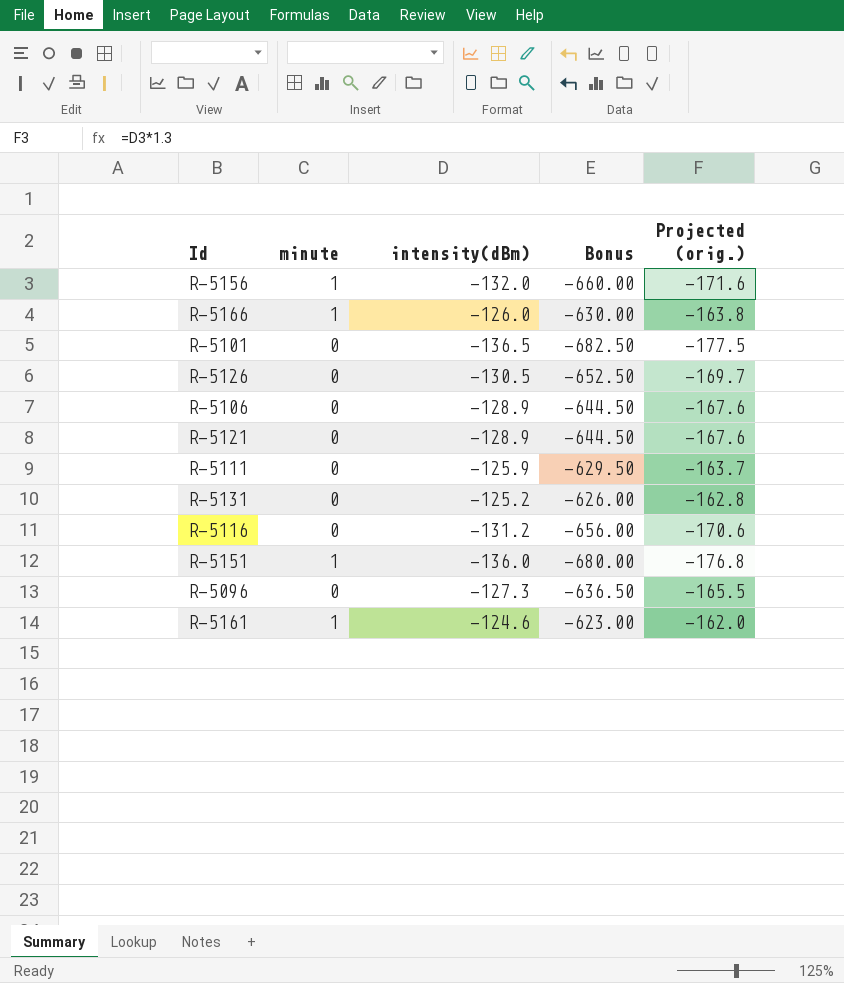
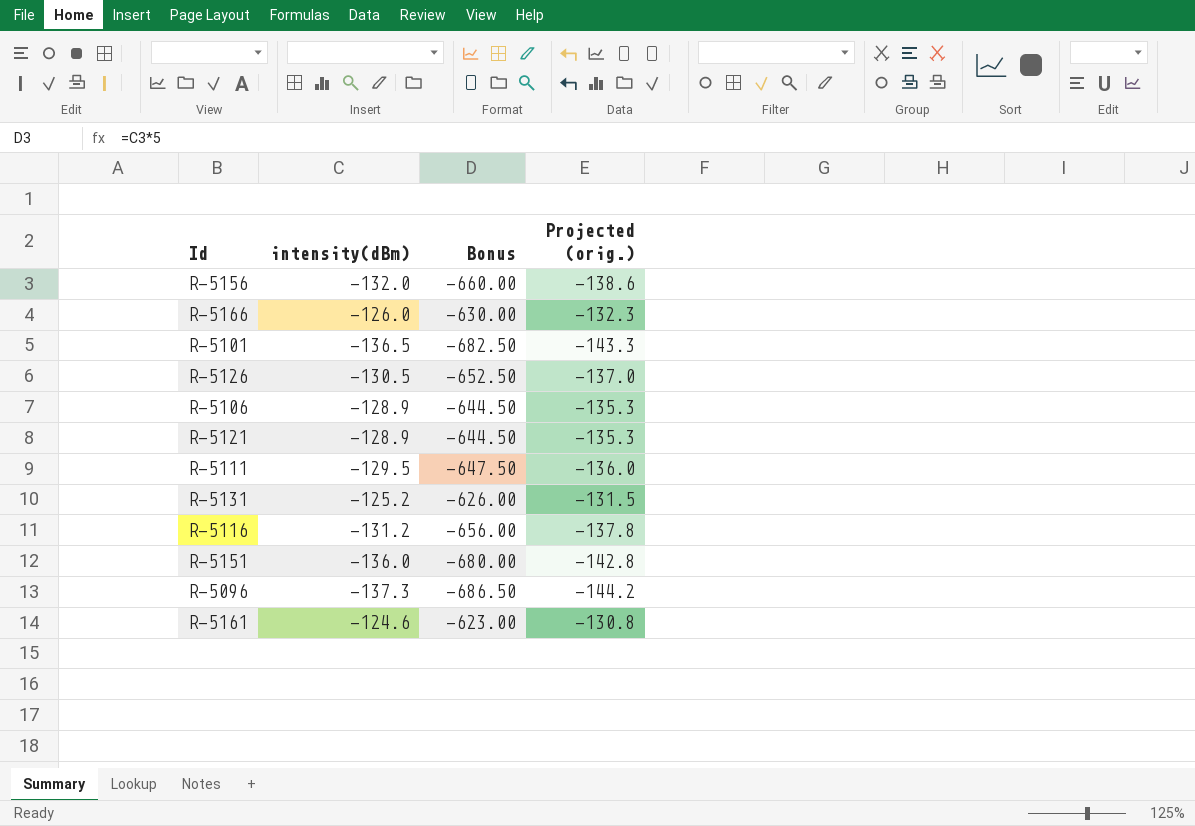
column minute | position: 2 -> none
column Projected (orig.) | formula: [intensity(dBm)] * 1.3 -> [intensity(dBm)] * 1.05
R-5111 | intensity(dBm): -125.9 -> -129.5
R-5111 | Bonus: -629.50 -> -647.50
R-5096 | intensity(dBm): -127.3 -> -137.3
R-5096 | Bonus: -636.50 -> -686.50

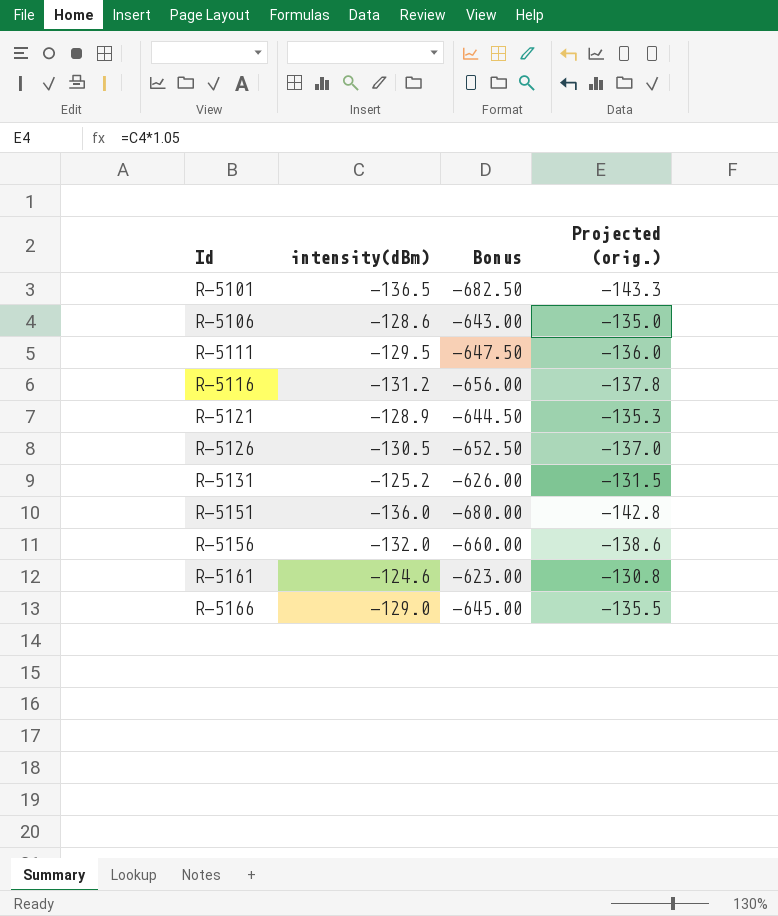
row order: none -> Id ascending
row R-5096: -137.3 | -686.50 | -144.2 -> none
R-5106 | intensity(dBm): -128.9 -> -128.6
R-5106 | Bonus: -644.50 -> -643.00
R-5106 | Projected (orig.): -135.3 -> -135.0
R-5166 | intensity(dBm): -126.0 -> -129.0
R-5166 | Bonus: -630.00 -> -645.00
R-5166 | Projected (orig.): -132.3 -> -135.5

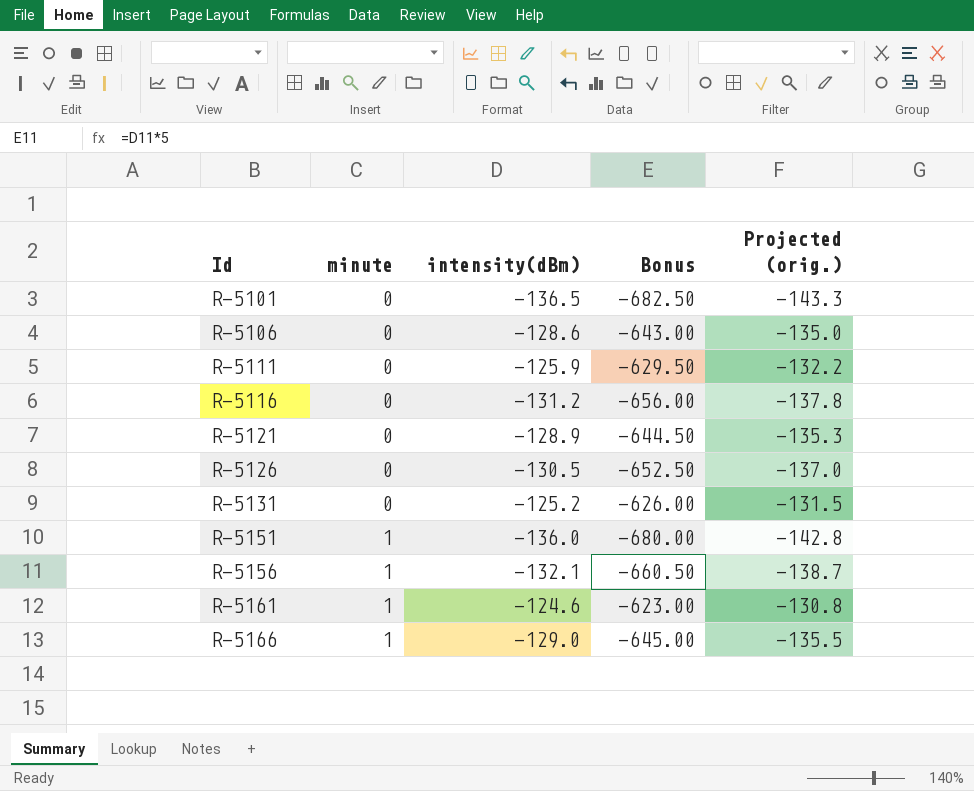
column minute | position: none -> 2
R-5111 | intensity(dBm): -129.5 -> -125.9
R-5111 | Bonus: -647.50 -> -629.50
R-5111 | Projected (orig.): -136.0 -> -132.2
R-5156 | intensity(dBm): -132.0 -> -132.1
R-5156 | Bonus: -660.00 -> -660.50
R-5156 | Projected (orig.): -138.6 -> -138.7

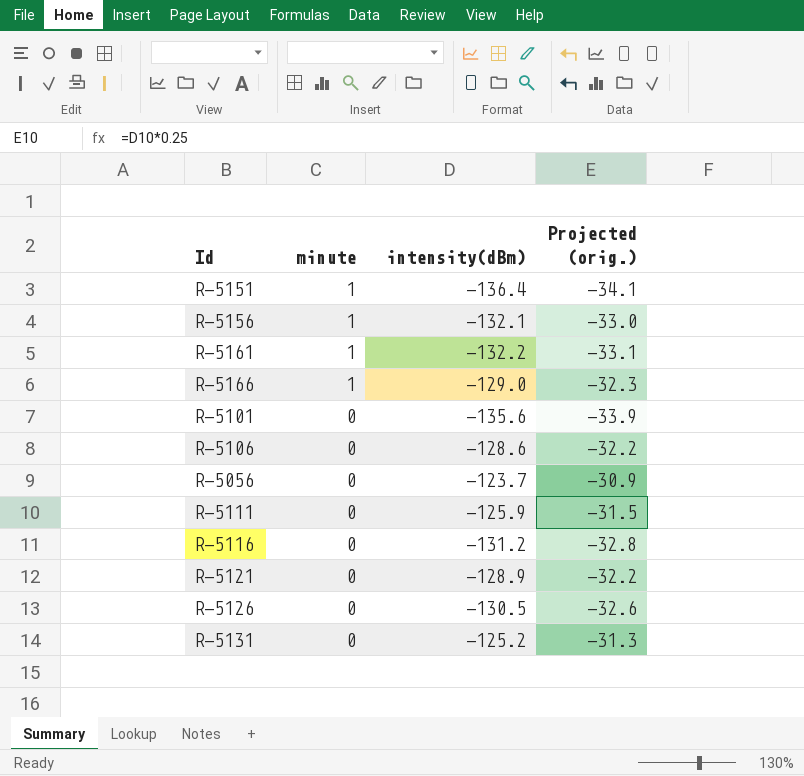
row order: Id ascending -> minute descending
column Bonus | formula: [intensity(dBm)] * 5 -> none
column Projected (orig.) | formula: [intensity(dBm)] * 1.05 -> [intensity(dBm)] * 0.25
R-5151 | intensity(dBm): -136.0 -> -136.4
R-5161 | intensity(dBm): -124.6 -> -132.2
R-5101 | intensity(dBm): -136.5 -> -135.6
row R-5056: none -> 0 | -123.7 | -30.9

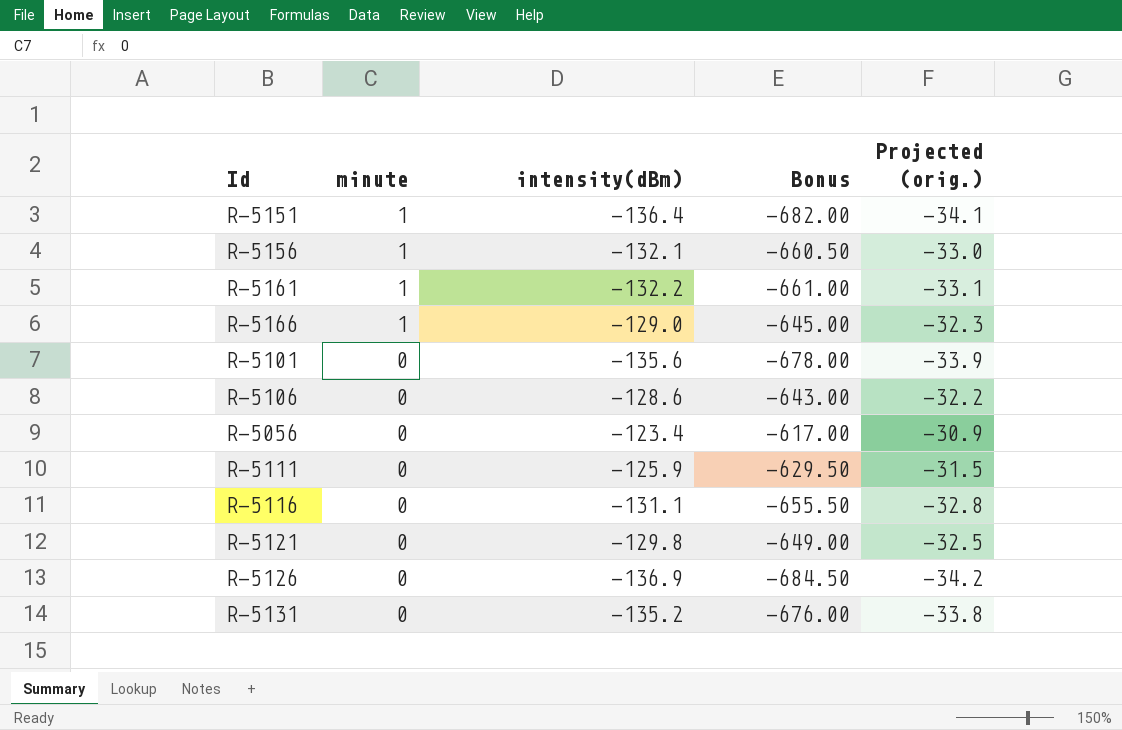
column Bonus | formula: none -> [intensity(dBm)] * 5
R-5056 | intensity(dBm): -123.7 -> -123.4
R-5116 | intensity(dBm): -131.2 -> -131.1
R-5121 | intensity(dBm): -128.9 -> -129.8
R-5121 | Projected (orig.): -32.2 -> -32.5
R-5126 | intensity(dBm): -130.5 -> -136.9
R-5126 | Projected (orig.): -32.6 -> -34.2
R-5131 | intensity(dBm): -125.2 -> -135.2
R-5131 | Projected (orig.): -31.3 -> -33.8

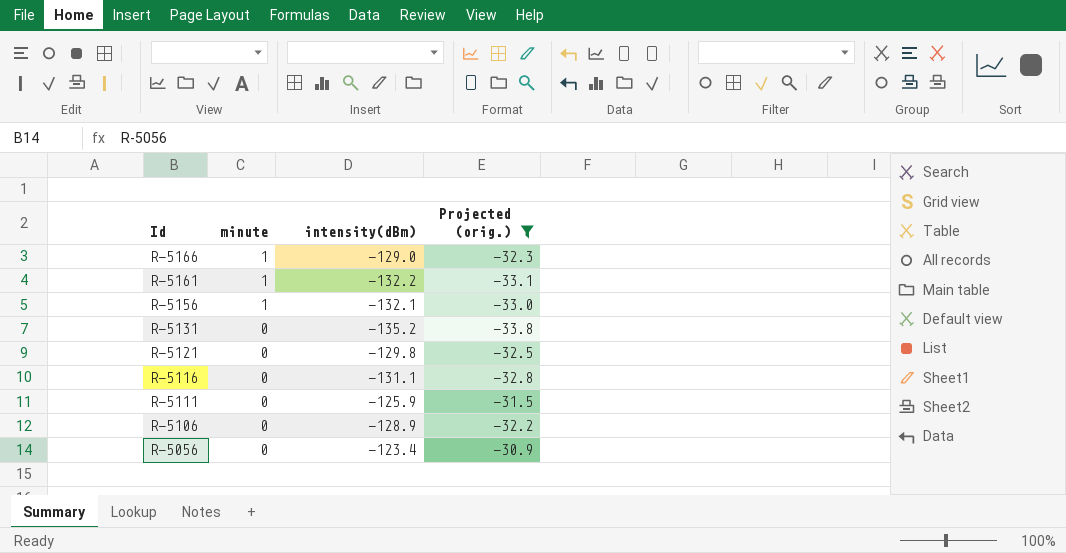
filter: none -> Projected (orig.) >= -33.8
row order: minute descending -> Id descending
column Bonus | formula: [intensity(dBm)] * 5 -> none
R-5106 | intensity(dBm): -128.6 -> -128.9

